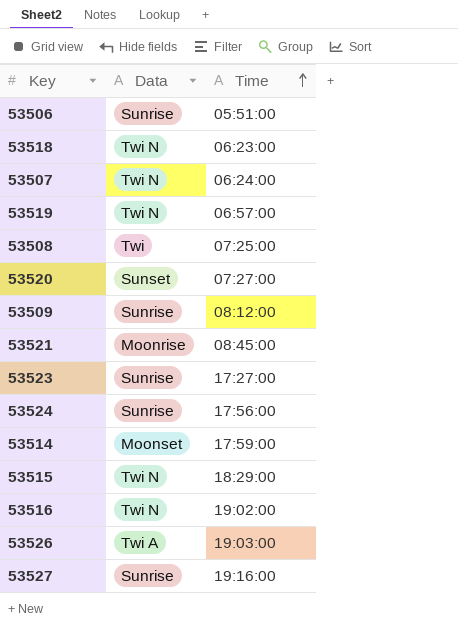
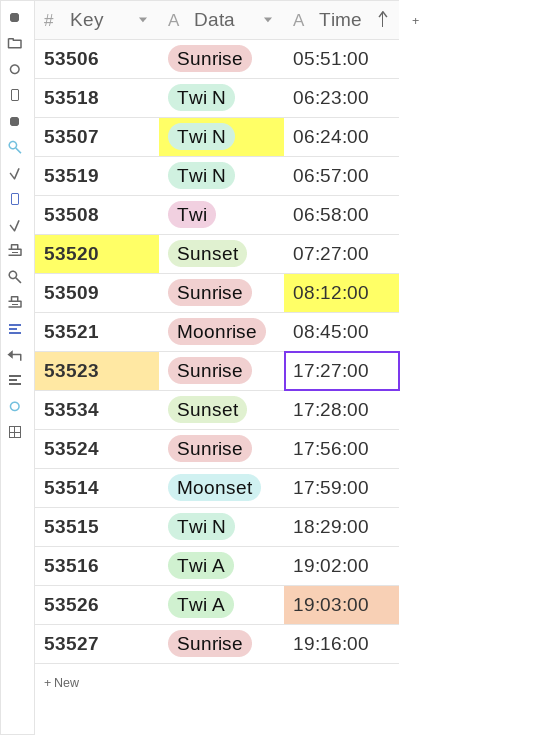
53508 | Time: 07:25:00 -> 06:58:00
row 53534: none -> Sunset | 17:28:00
53516 | Data: Twi N -> Twi A

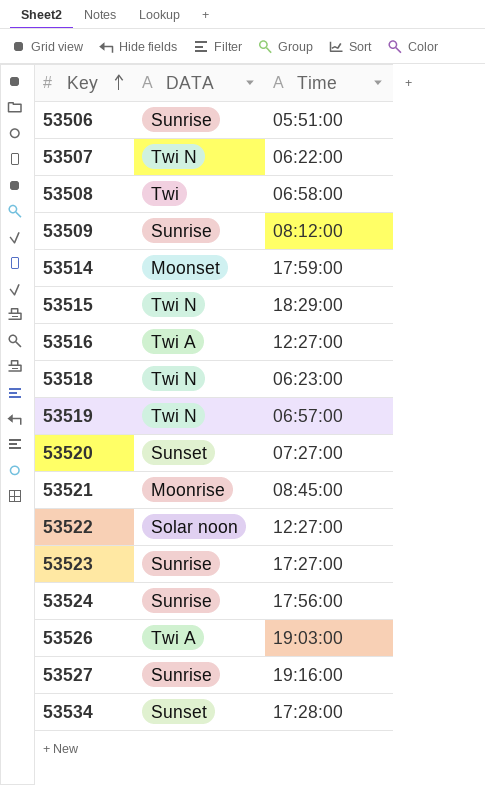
row order: Time ascending -> Key ascending
column name: Data -> DATA
53507 | Time: 06:24:00 -> 06:22:00
53516 | Time: 19:02:00 -> 12:27:00
row 53522: none -> Solar noon | 12:27:00

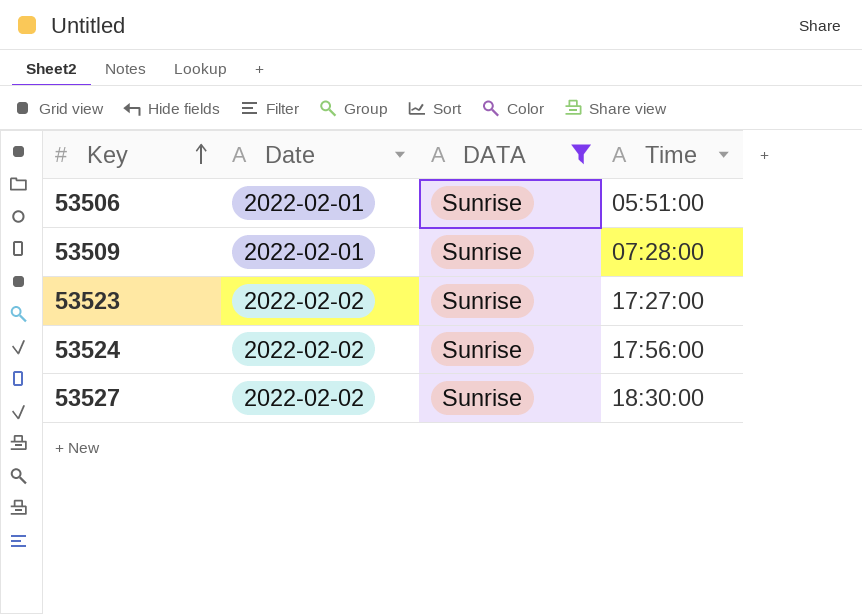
filter: none -> DATA = Sunrise
column Date | position: none -> 2
53509 | Time: 08:12:00 -> 07:28:00
53527 | Time: 19:16:00 -> 18:30:00

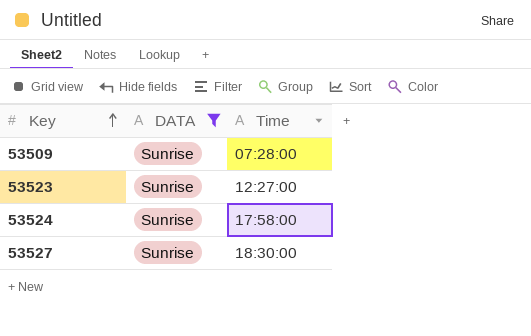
column Date | position: 2 -> none
row 53506: 2022-02-01 | Sunrise | 05:51:00 -> none
53523 | Time: 17:27:00 -> 12:27:00
53524 | Time: 17:56:00 -> 17:58:00

